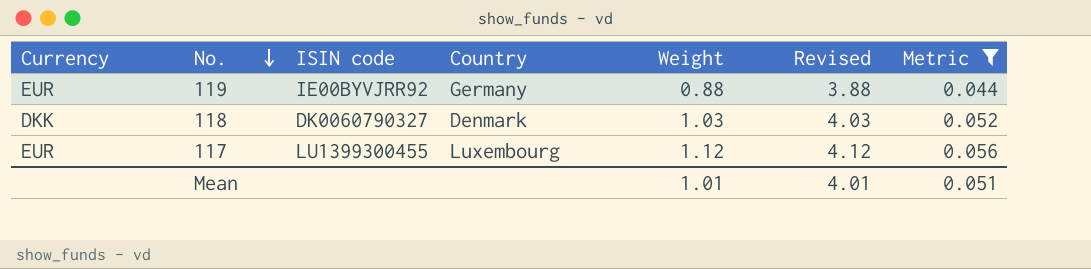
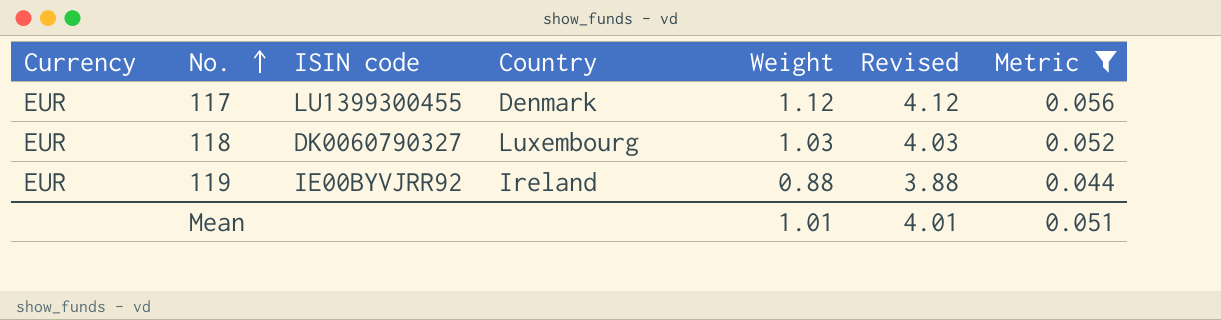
row order: No. descending -> No. ascending
117 | Country: Luxembourg -> Denmark
118 | Currency: DKK -> EUR
118 | Country: Denmark -> Luxembourg
119 | Country: Germany -> Ireland

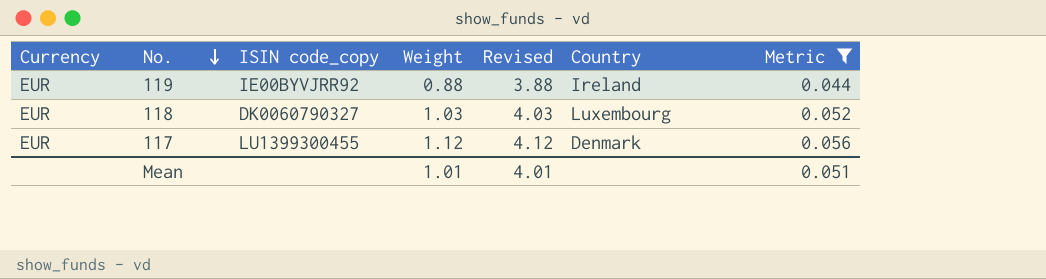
row order: No. ascending -> No. descending
column name: ISIN code -> ISIN code_copy
column Country | position: 4 -> 6

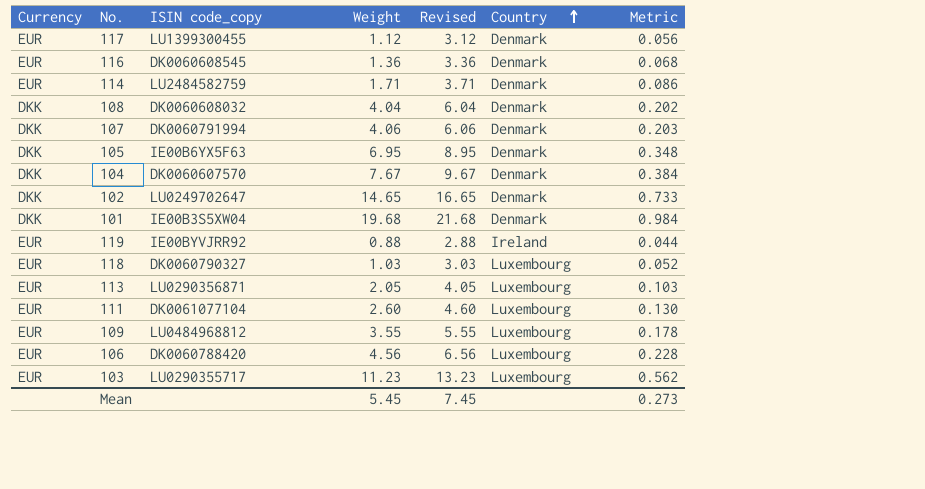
filter: Metric <= 0.056 -> none
row order: No. descending -> Country ascending
column Revised | formula: [Weight] + 3 -> [Weight] + 2
Mean | Weight: 1.01 -> 5.45
Mean | Revised: 4.01 -> 7.45
Mean | Metric: 0.051 -> 0.273

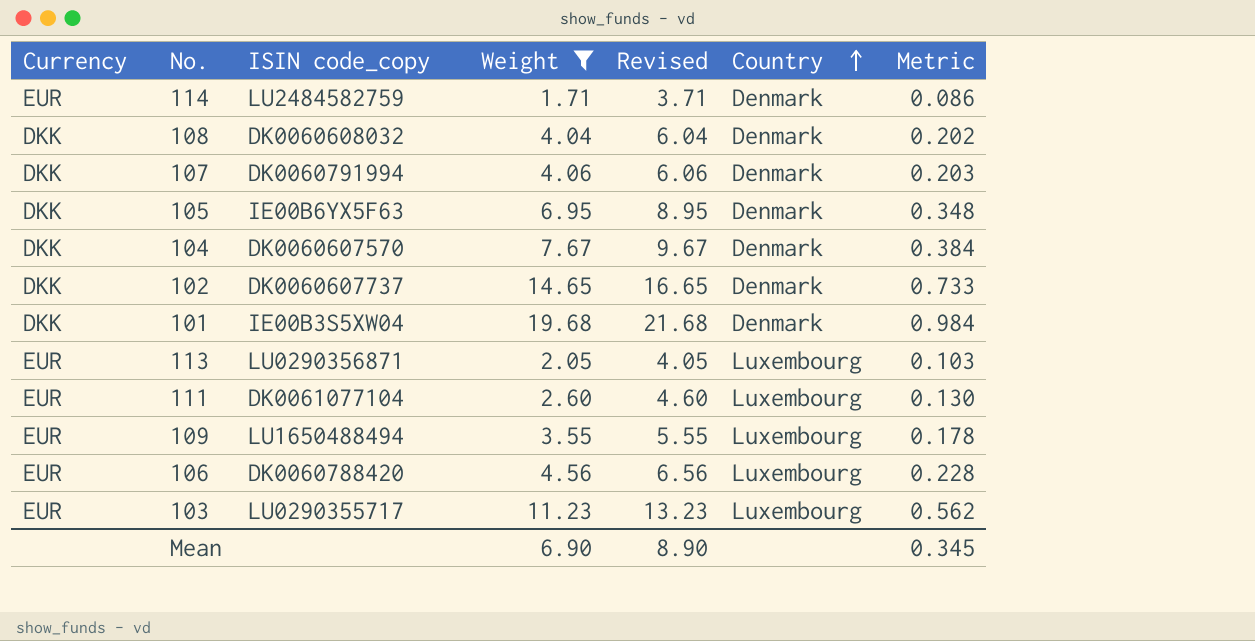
filter: none -> Weight >= 1.71
102 | ISIN code_copy: LU0249702647 -> DK0060607737
109 | ISIN code_copy: LU0484968812 -> LU1650488494
Mean | Weight: 5.45 -> 6.90
Mean | Revised: 7.45 -> 8.90
Mean | Metric: 0.273 -> 0.345

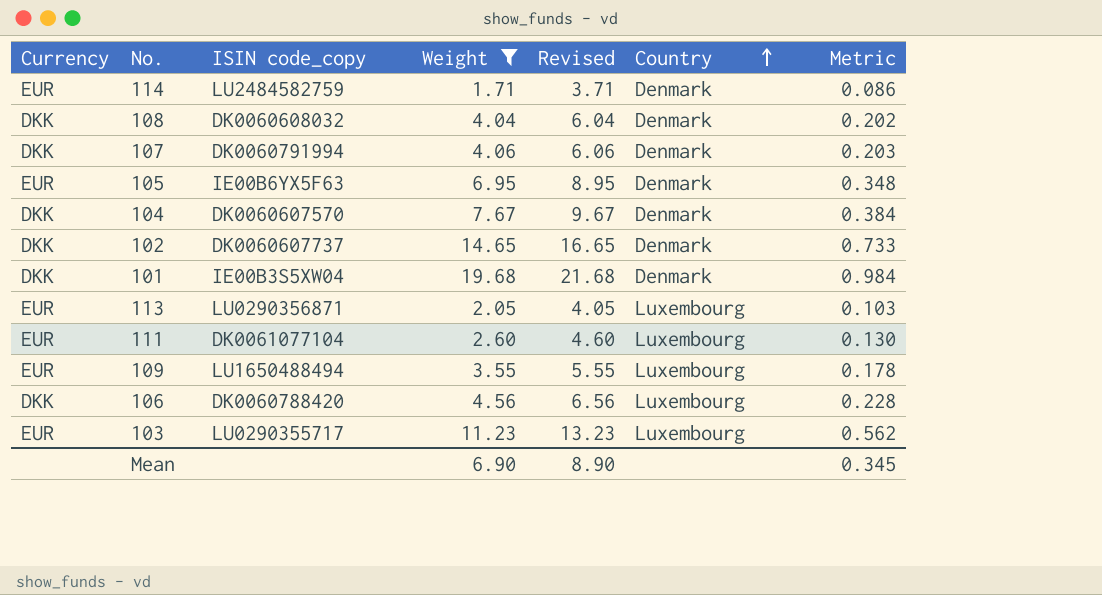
105 | Currency: DKK -> EUR
106 | Currency: EUR -> DKK

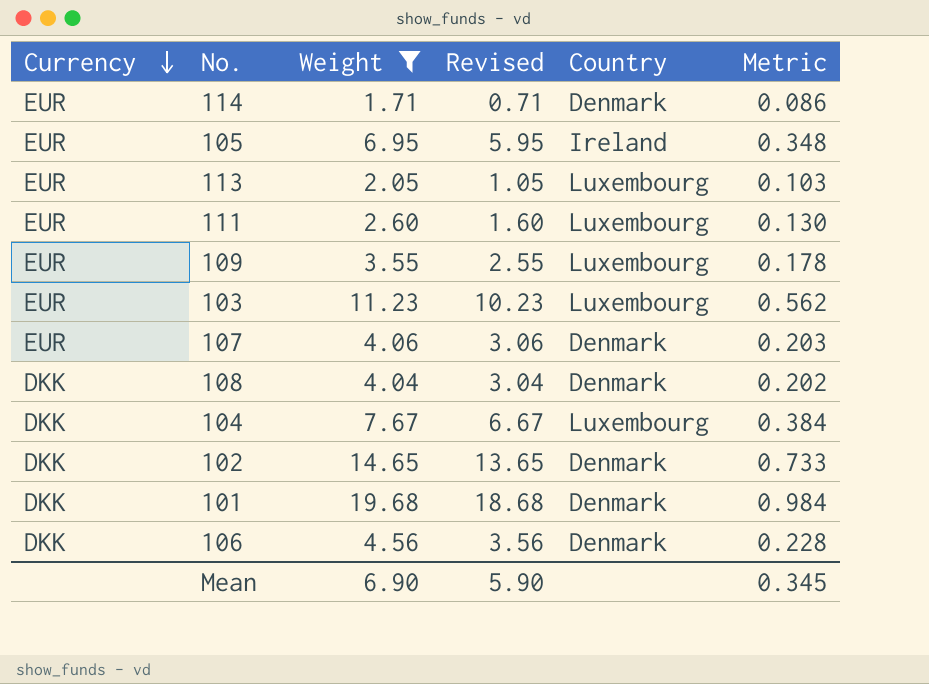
row order: Country ascending -> Currency descending
column ISIN code_copy | position: 3 -> none
column Revised | formula: [Weight] + 2 -> [Weight] - 1
105 | Country: Denmark -> Ireland
107 | Currency: DKK -> EUR
104 | Country: Denmark -> Luxembourg
106 | Country: Luxembourg -> Denmark
Mean | Revised: 8.90 -> 5.90

